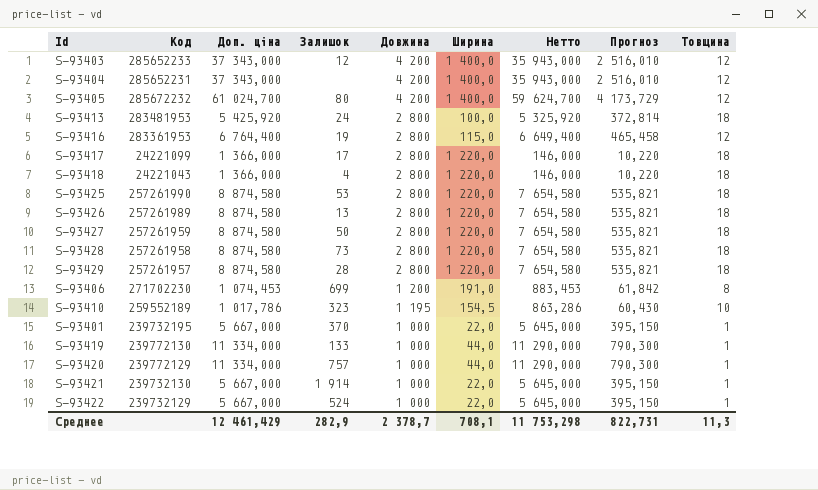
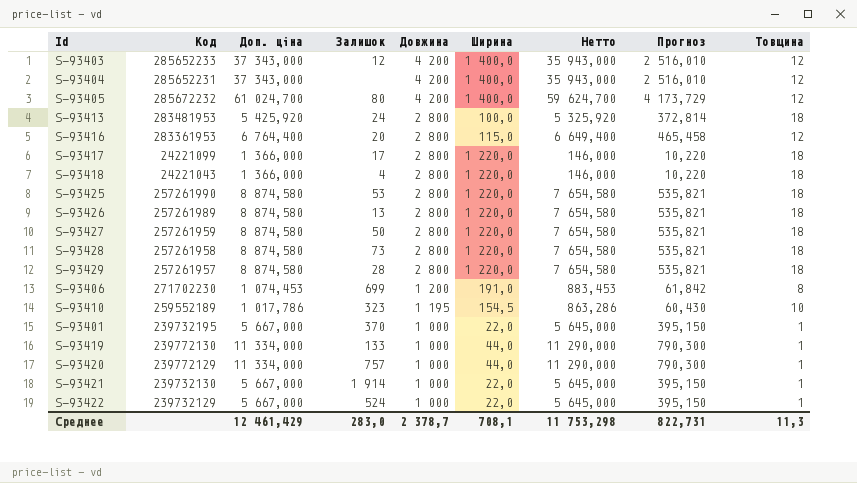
S-93416 | Залишок: 19 -> 20
Среднее | Залишок: 282,9 -> 283,0

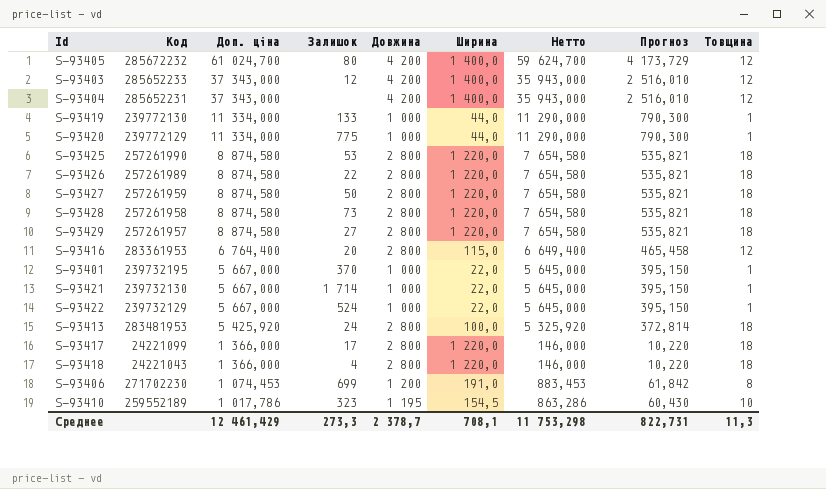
row order: Довжина descending -> Доп. ціна descending
S-93420 | Залишок: 757 -> 775
S-93426 | Залишок: 13 -> 22
S-93429 | Залишок: 28 -> 27
S-93421 | Залишок: 1 914 -> 1 714
Среднее | Залишок: 283,0 -> 273,3

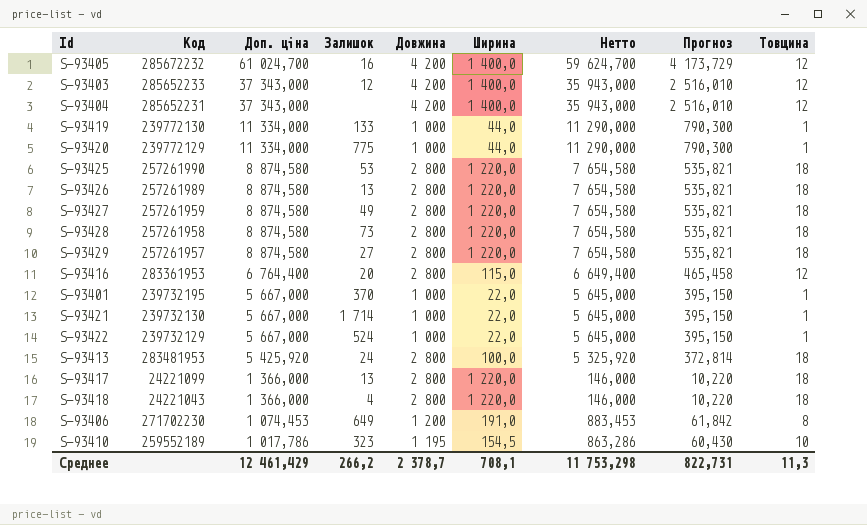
S-93405 | Залишок: 80 -> 16
S-93426 | Залишок: 22 -> 13
S-93427 | Залишок: 50 -> 49
S-93417 | Залишок: 17 -> 13
S-93406 | Залишок: 699 -> 649
Среднее | Залишок: 273,3 -> 266,2

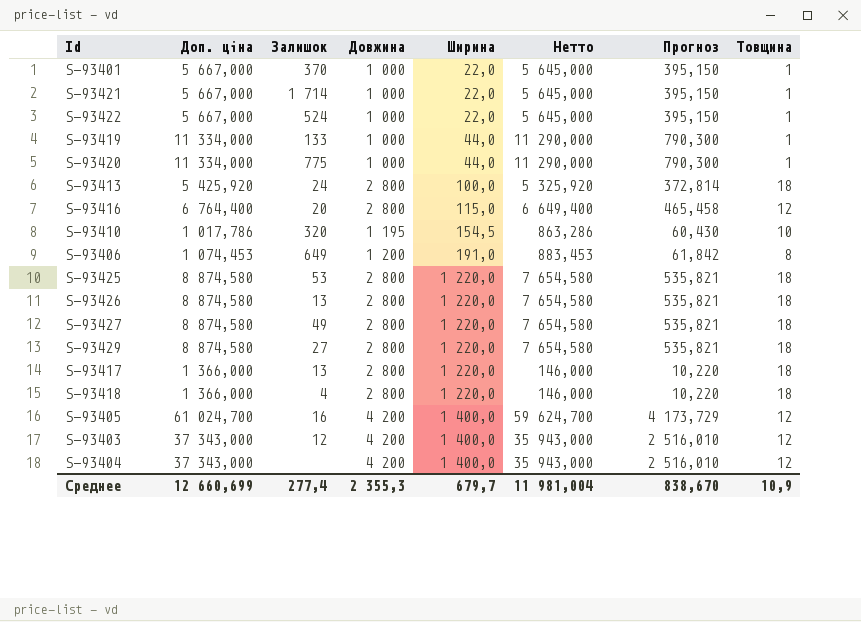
row order: Доп. ціна descending -> Ширина ascending
column Код | position: 2 -> none
row S-93428: 257261958 | 8 874,580 | 73 | 2 800 | 1 220,0 | 7 654,580 | 535,821 | 18 -> none
S-93410 | Залишок: 323 -> 320
Среднее | Доп. ціна: 12 461,429 -> 12 660,699
Среднее | Залишок: 266,2 -> 277,4
Среднее | Довжина: 2 378,7 -> 2 355,3
Среднее | Ширина: 708,1 -> 679,7
Среднее | Нетто: 11 753,298 -> 11 981,004
Среднее | Прогноз: 822,731 -> 838,670
Среднее | Товщина: 11,3 -> 10,9

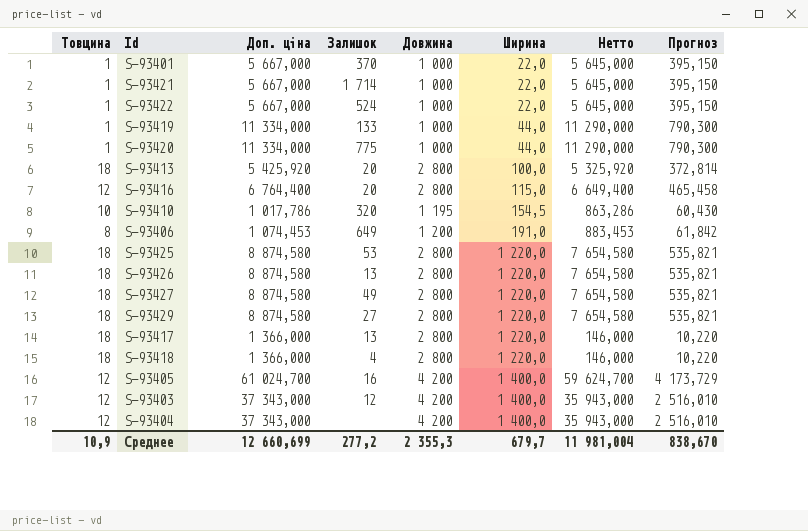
column Товщина | position: 8 -> 1
S-93413 | Залишок: 24 -> 20
Среднее | Залишок: 277,4 -> 277,2

